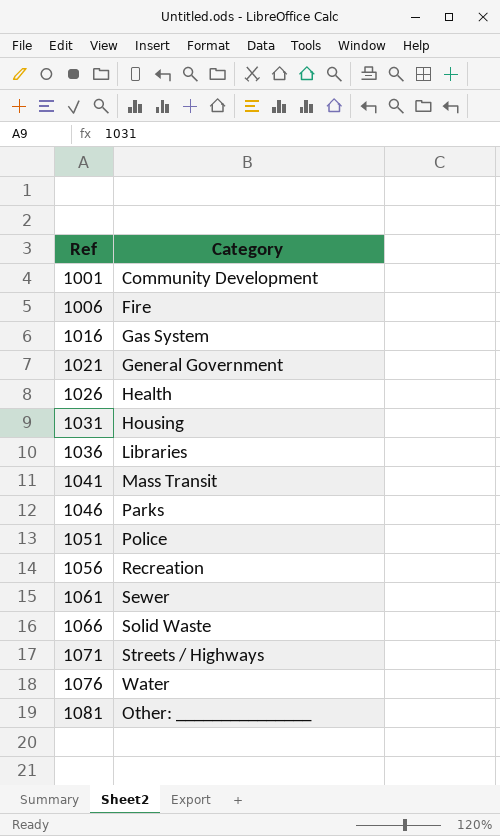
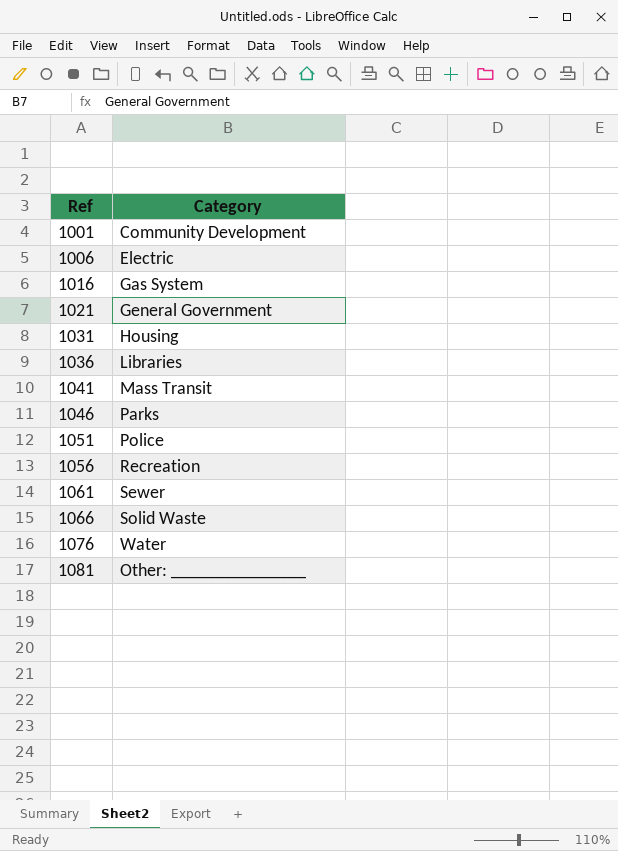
row 1026: Health -> none
row 1071: Streets / Highways -> none
1006 | Category: Fire -> Electric

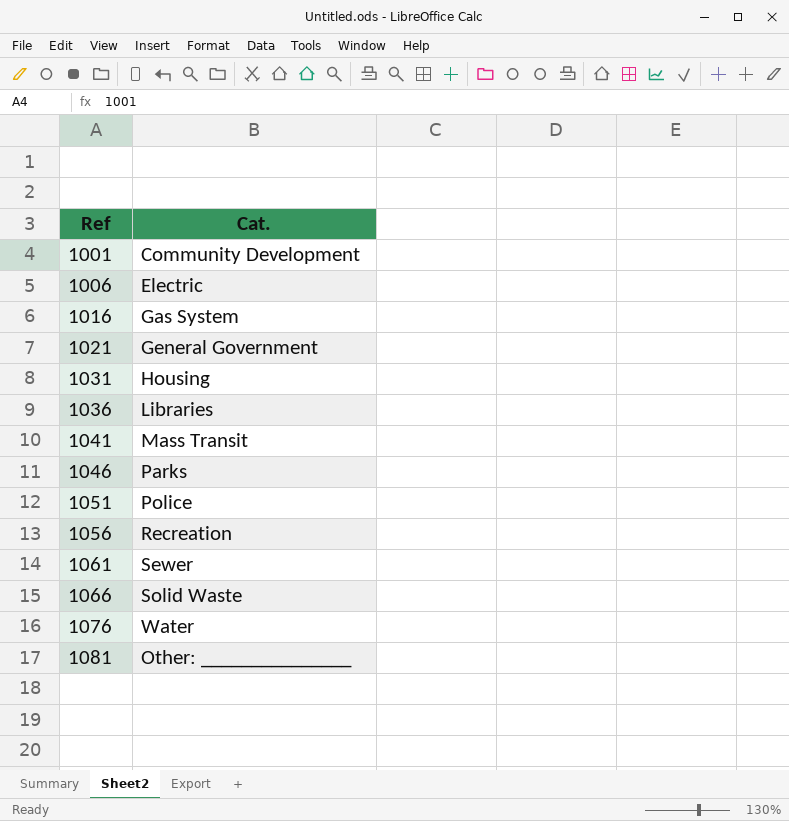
column name: Category -> Cat.

